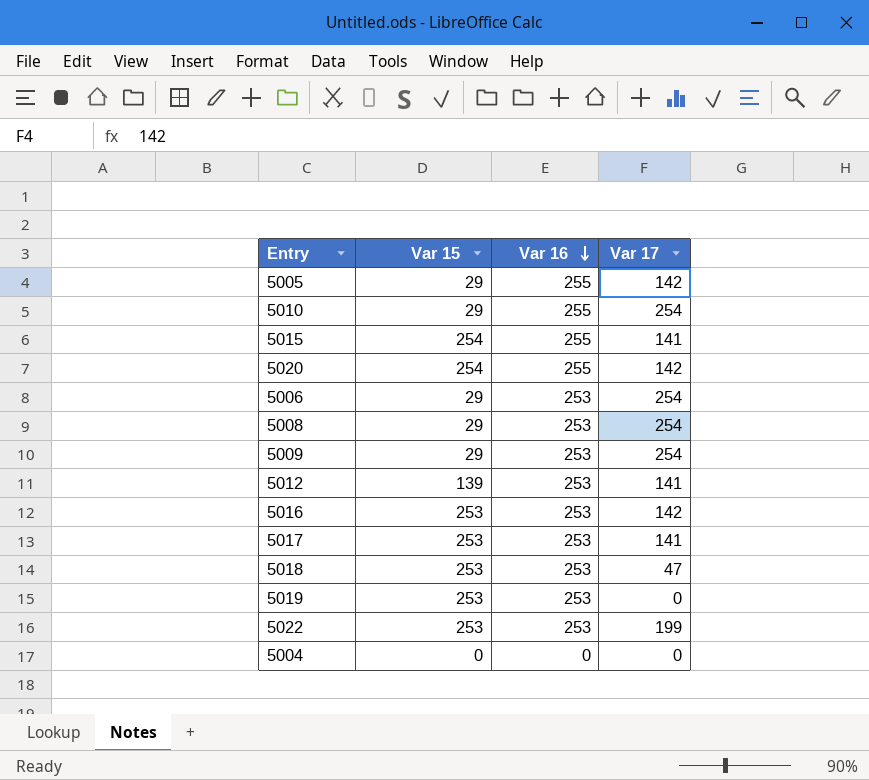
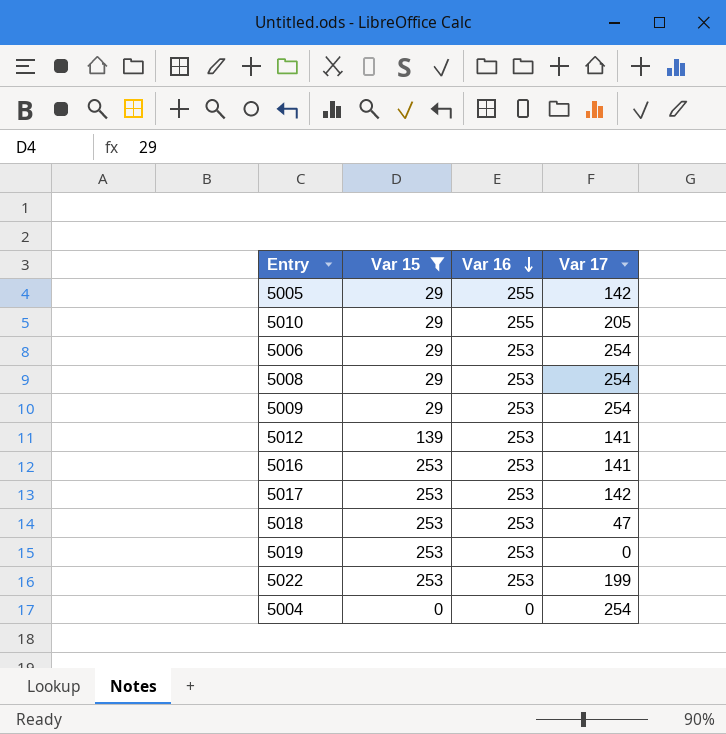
filter: none -> Var 15 != 254
5010 | Var 17: 254 -> 205
5016 | Var 17: 142 -> 141
5017 | Var 17: 141 -> 142
5004 | Var 17: 0 -> 254

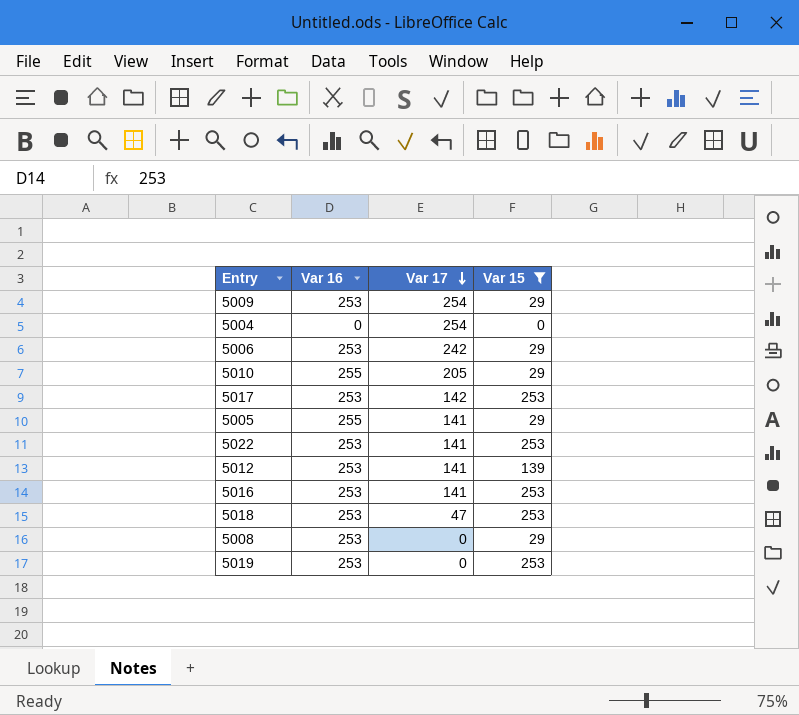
row order: Var 16 descending -> Var 17 descending
column Var 15 | position: 2 -> 4
5006 | Var 17: 254 -> 242
5005 | Var 17: 142 -> 141
5022 | Var 17: 199 -> 141
5008 | Var 17: 254 -> 0

